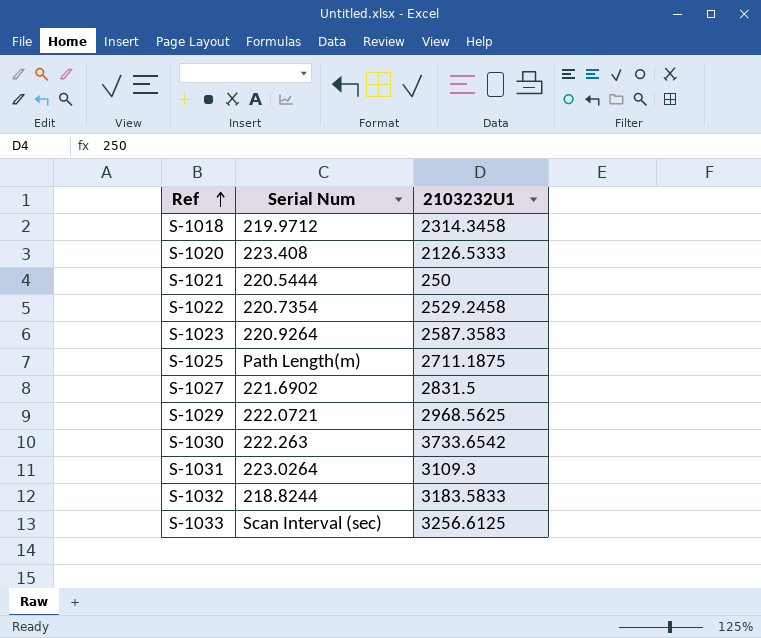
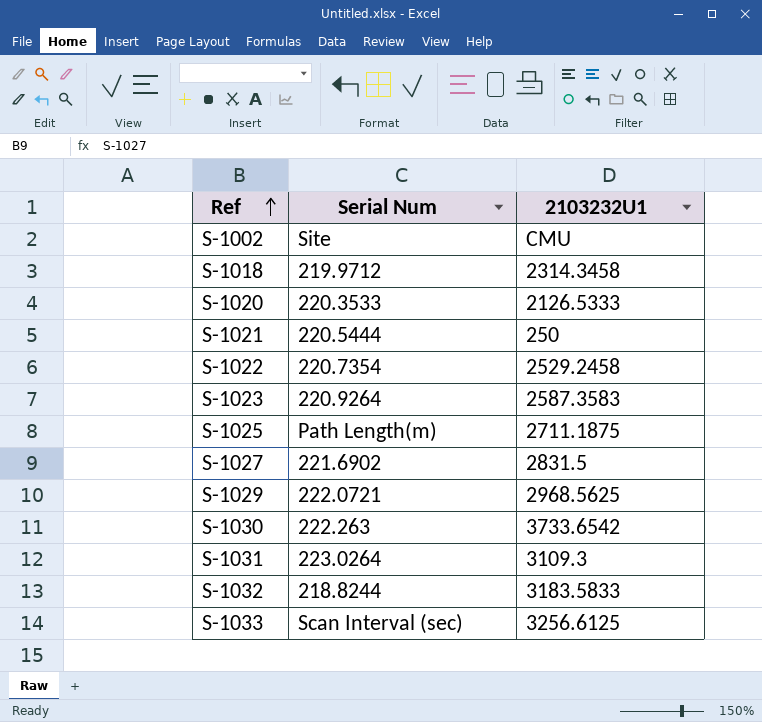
row S-1002: none -> Site | CMU
S-1020 | Serial Num: 223.408 -> 220.3533

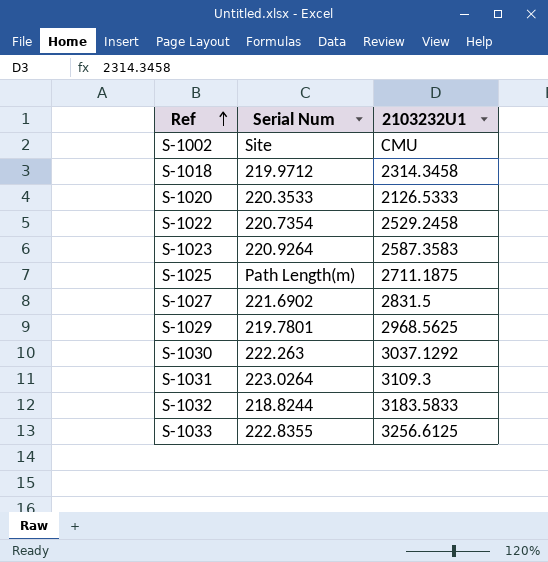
row S-1021: 220.5444 | 250 -> none
S-1029 | Serial Num: 222.0721 -> 219.7801
S-1030 | 2103232U1: 3733.6542 -> 3037.1292
S-1033 | Serial Num: Scan Interval (sec) -> 222.8355

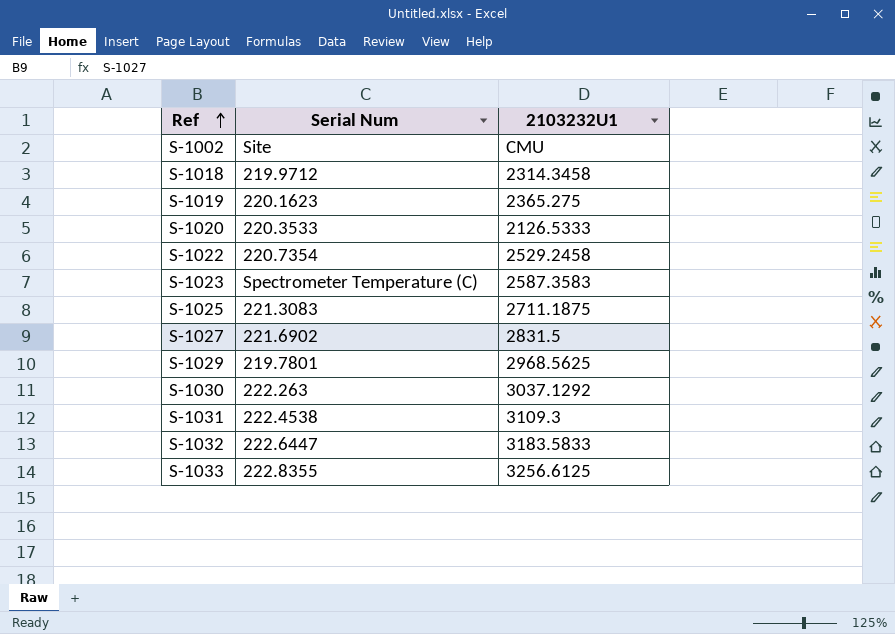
row S-1019: none -> 220.1623 | 2365.275
S-1023 | Serial Num: 220.9264 -> Spectrometer Temperature (C)
S-1025 | Serial Num: Path Length(m) -> 221.3083
S-1031 | Serial Num: 223.0264 -> 222.4538
S-1032 | Serial Num: 218.8244 -> 222.6447

